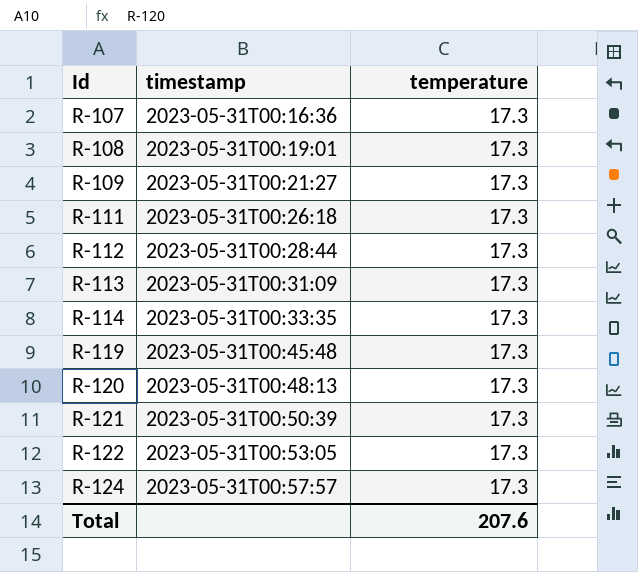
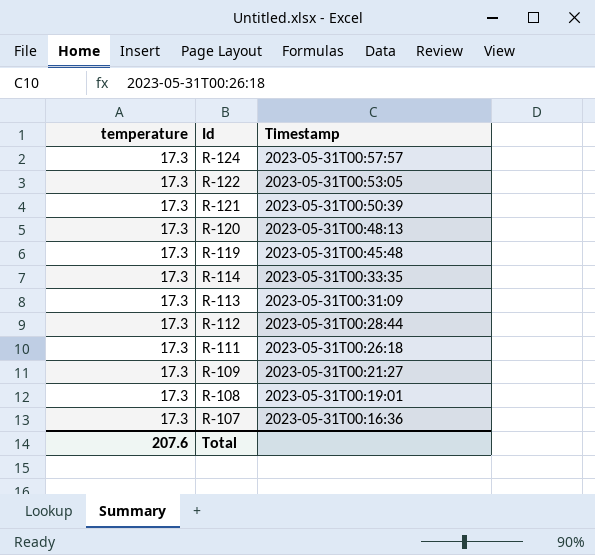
row order: Id ascending -> Id descending
column temperature | position: 3 -> 1
column name: timestamp -> Timestamp

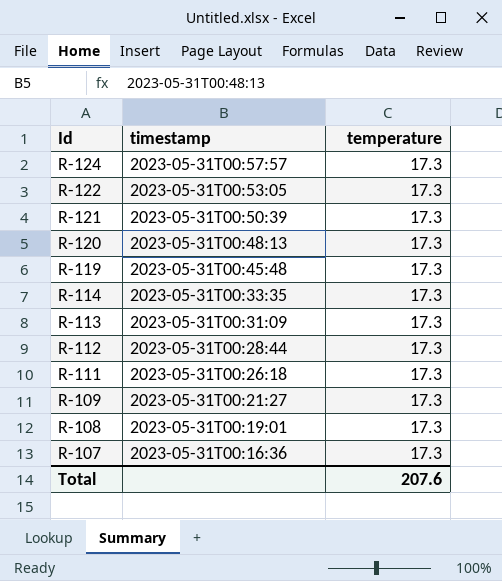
column name: Timestamp -> timestamp
column temperature | position: 1 -> 3

